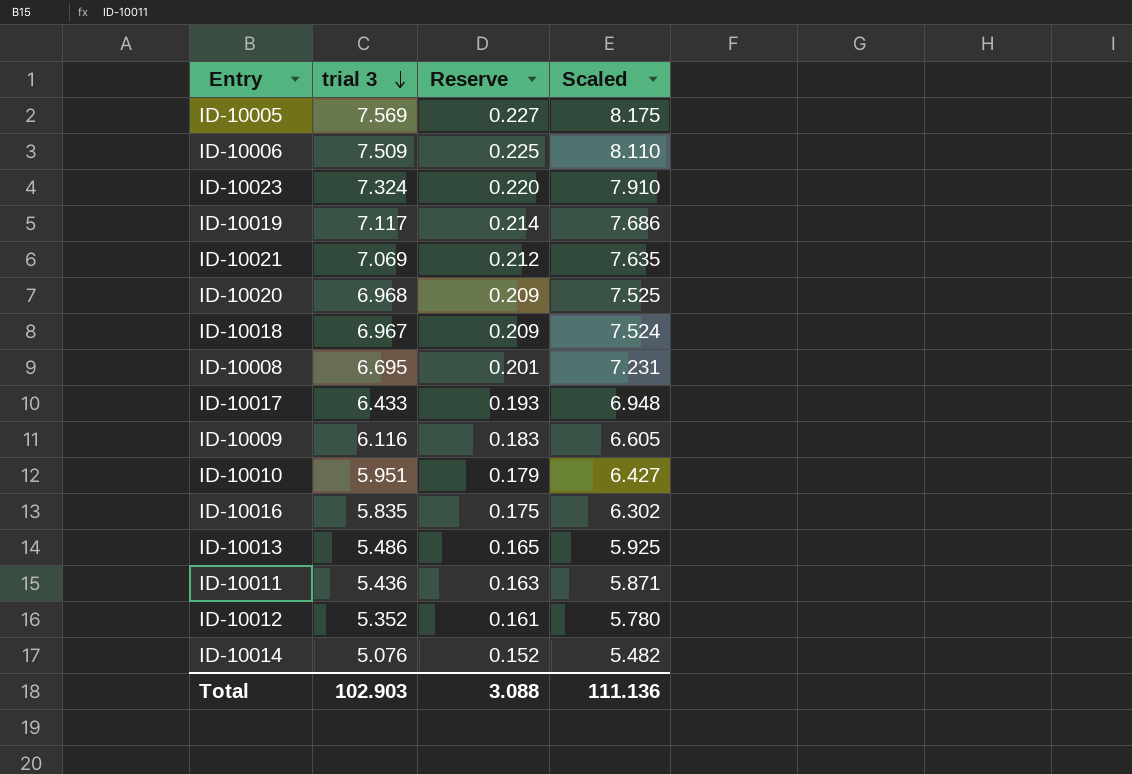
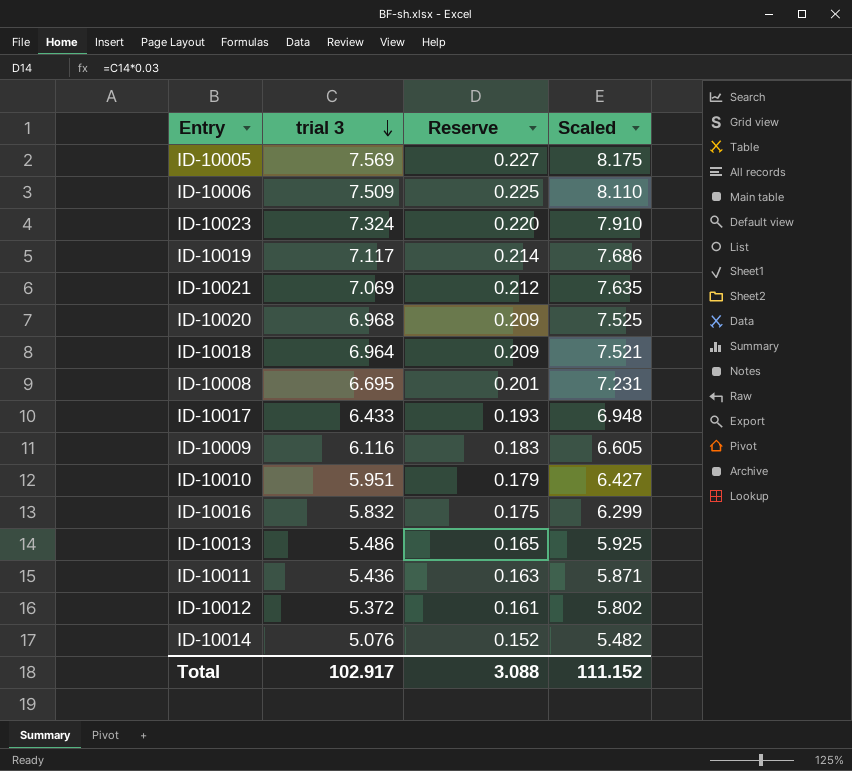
ID-10018 | trial 3: 6.967 -> 6.964
ID-10018 | Scaled: 7.524 -> 7.521
ID-10016 | trial 3: 5.835 -> 5.832
ID-10016 | Scaled: 6.302 -> 6.299
ID-10012 | trial 3: 5.352 -> 5.372
ID-10012 | Scaled: 5.780 -> 5.802
Total | trial 3: 102.903 -> 102.917
Total | Scaled: 111.136 -> 111.152

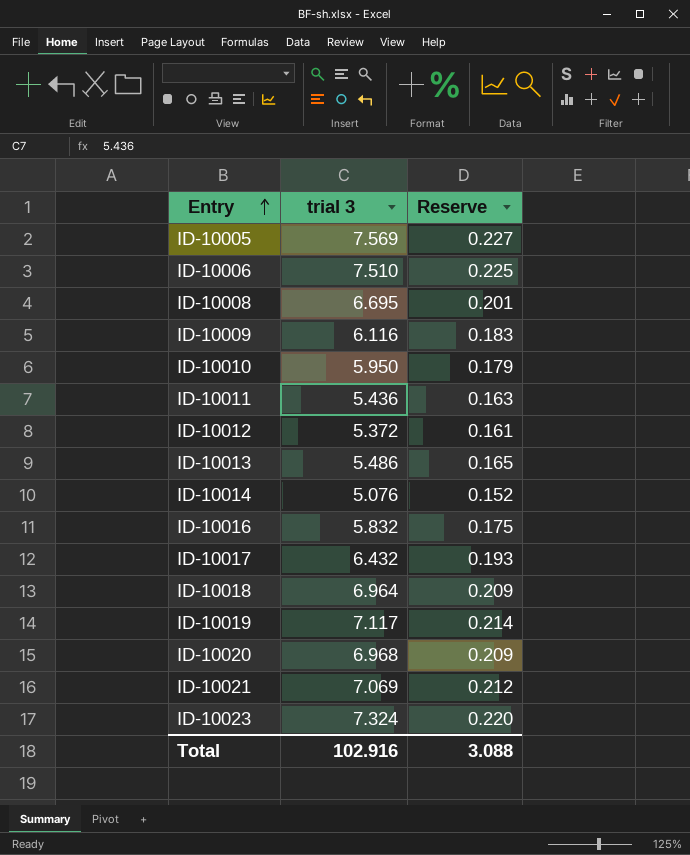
row order: trial 3 descending -> Entry ascending
column Scaled | formula: [trial 3] * 1.08 -> none
ID-10006 | trial 3: 7.509 -> 7.510
ID-10010 | trial 3: 5.951 -> 5.950
ID-10017 | trial 3: 6.433 -> 6.432
Total | trial 3: 102.917 -> 102.916

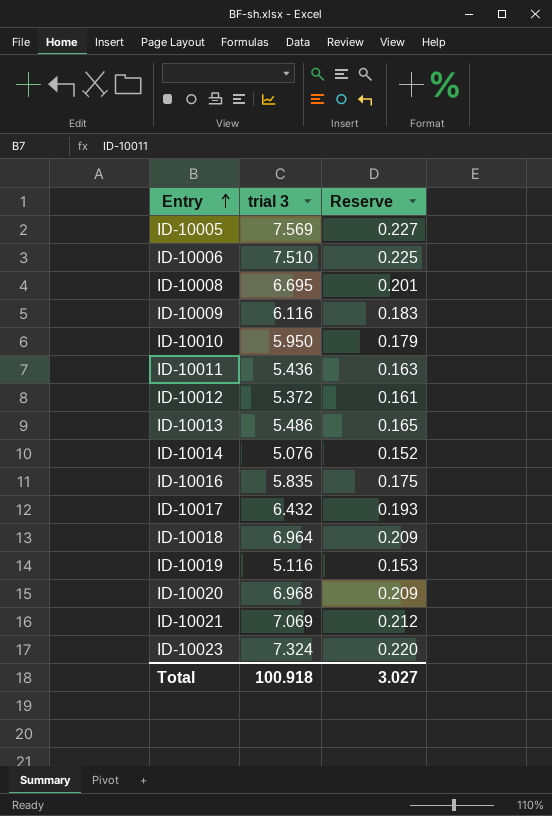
ID-10016 | trial 3: 5.832 -> 5.835
ID-10019 | trial 3: 7.117 -> 5.116
ID-10019 | Reserve: 0.214 -> 0.153
Total | trial 3: 102.916 -> 100.918
Total | Reserve: 3.088 -> 3.027

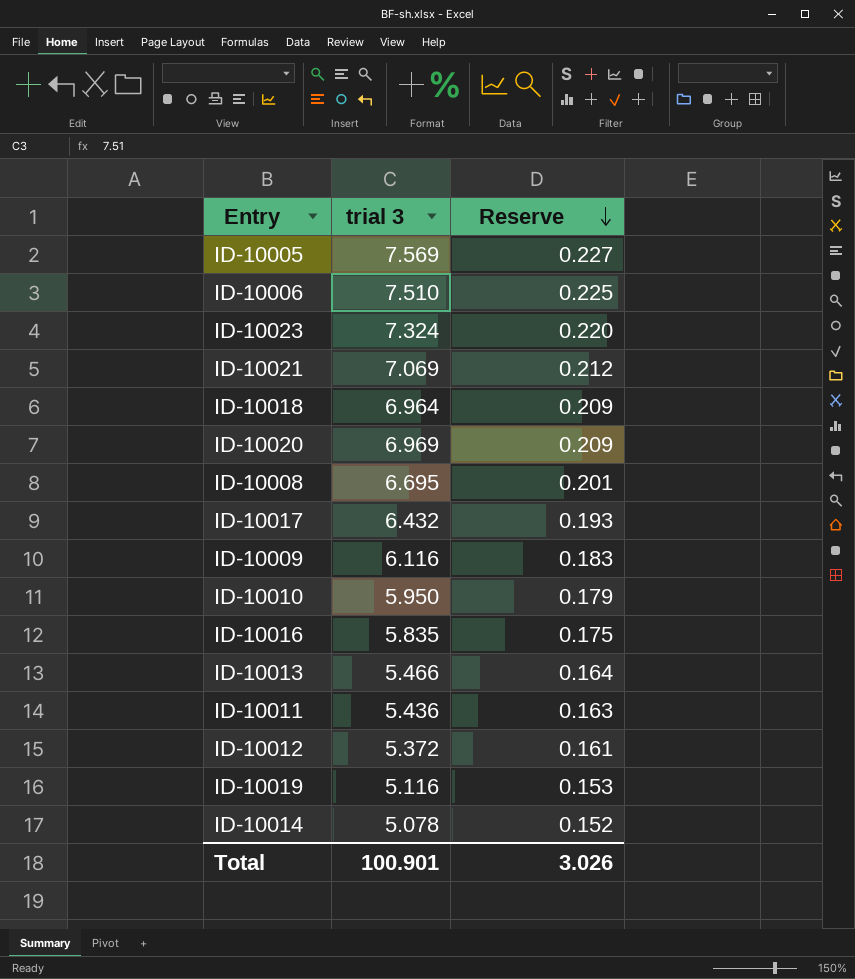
row order: Entry ascending -> Reserve descending
ID-10020 | trial 3: 6.968 -> 6.969
ID-10013 | trial 3: 5.486 -> 5.466
ID-10013 | Reserve: 0.165 -> 0.164
ID-10014 | trial 3: 5.076 -> 5.078
Total | trial 3: 100.918 -> 100.901
Total | Reserve: 3.027 -> 3.026

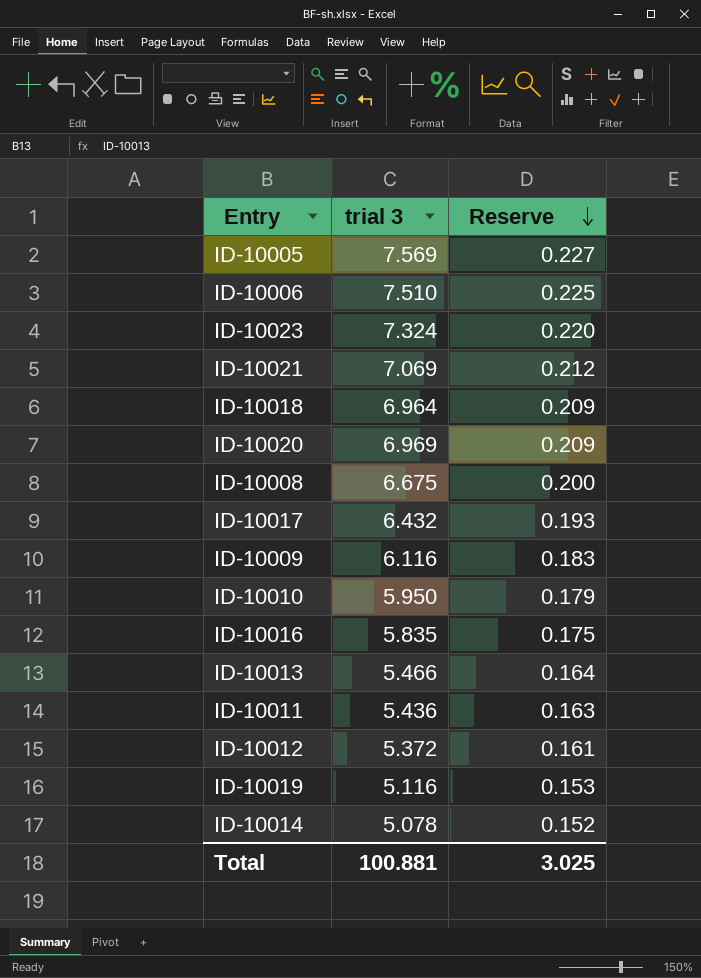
ID-10008 | trial 3: 6.695 -> 6.675
ID-10008 | Reserve: 0.201 -> 0.200
Total | trial 3: 100.901 -> 100.881
Total | Reserve: 3.026 -> 3.025

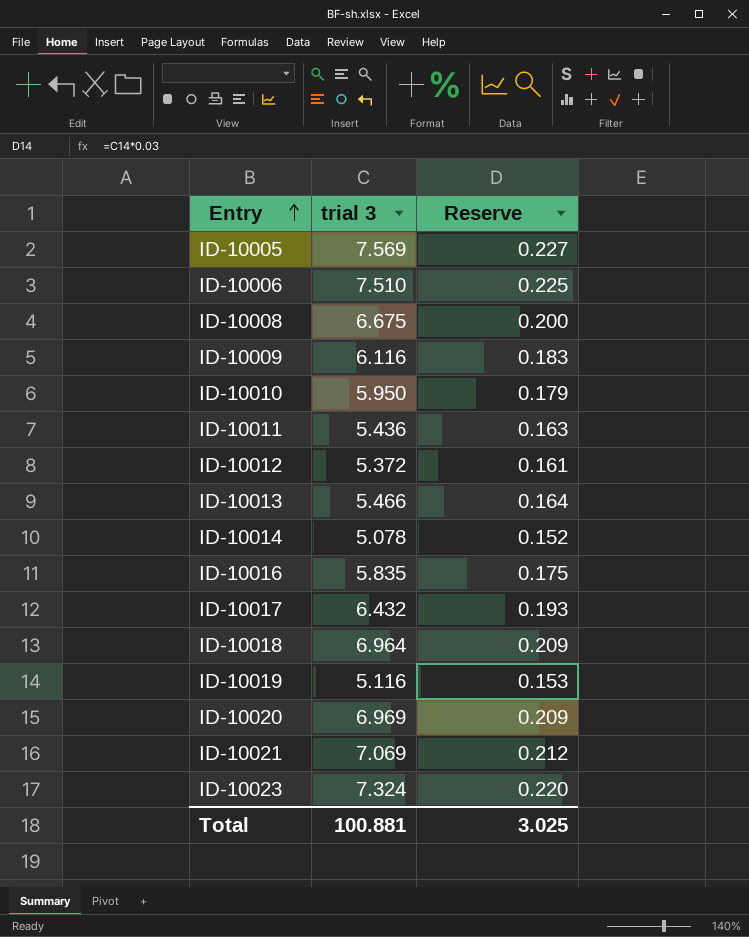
row order: Reserve descending -> Entry ascending

